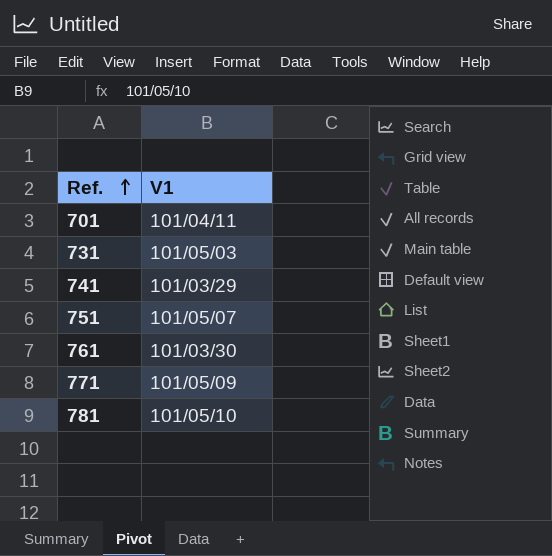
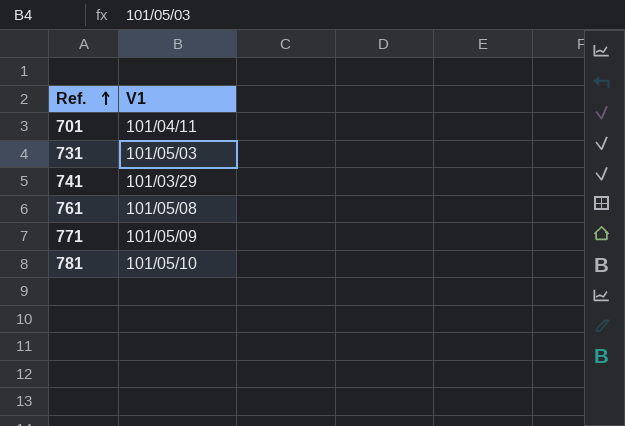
row 751: 101/05/07 -> none
761 | V1: 101/03/30 -> 101/05/08

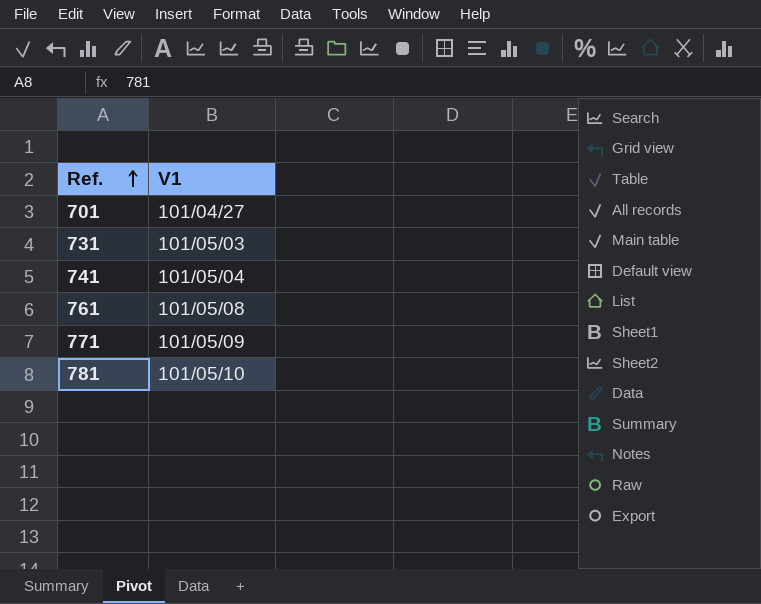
701 | V1: 101/04/11 -> 101/04/27
741 | V1: 101/03/29 -> 101/05/04

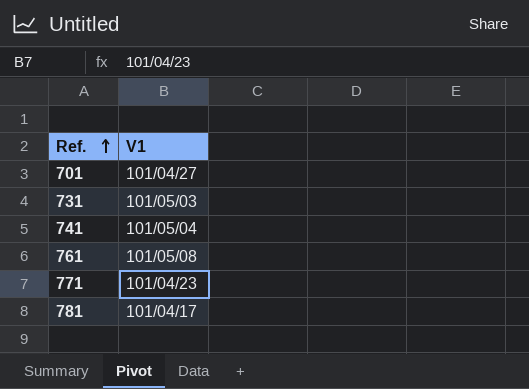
771 | V1: 101/05/09 -> 101/04/23
781 | V1: 101/05/10 -> 101/04/17

